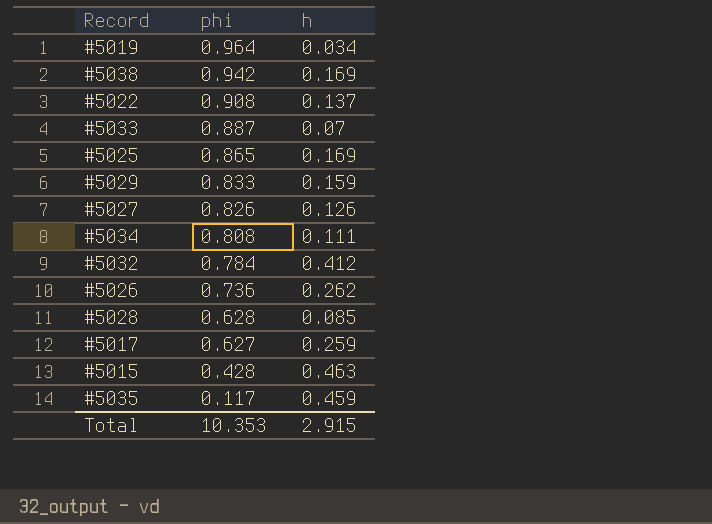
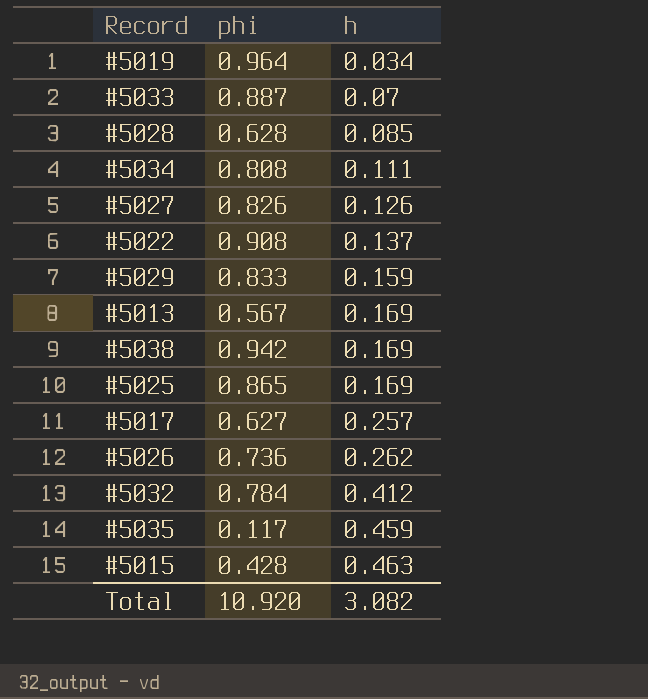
row order: phi descending -> h ascending
row #5013: none -> 0.567 | 0.169
#5017 | h: 0.259 -> 0.257
Total | phi: 10.353 -> 10.920
Total | h: 2.915 -> 3.082

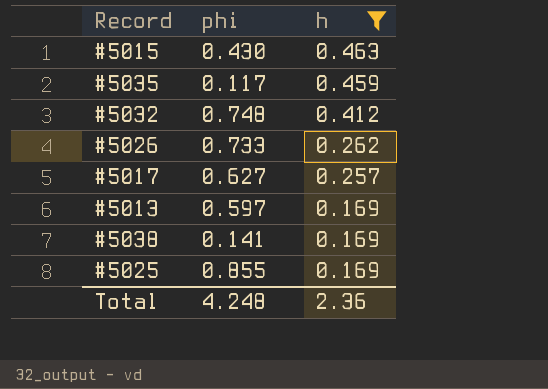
filter: none -> h >= 0.169
row order: h ascending -> h descending
#5015 | phi: 0.428 -> 0.430
#5032 | phi: 0.784 -> 0.748
#5026 | phi: 0.736 -> 0.733
#5013 | phi: 0.567 -> 0.597
#5038 | phi: 0.942 -> 0.141
#5025 | phi: 0.865 -> 0.855
Total | phi: 10.920 -> 4.248
Total | h: 3.082 -> 2.36

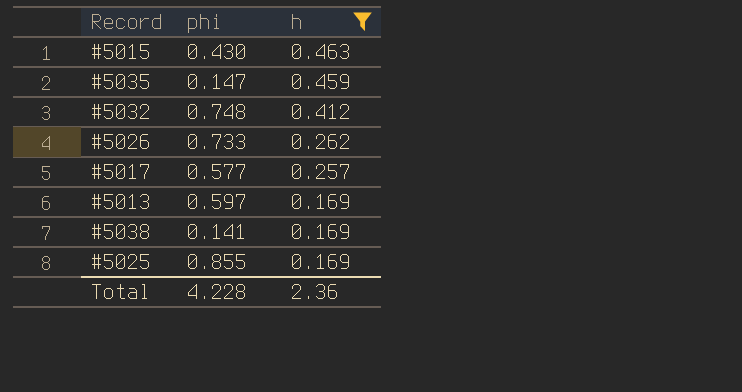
#5035 | phi: 0.117 -> 0.147
#5017 | phi: 0.627 -> 0.577
Total | phi: 4.248 -> 4.228

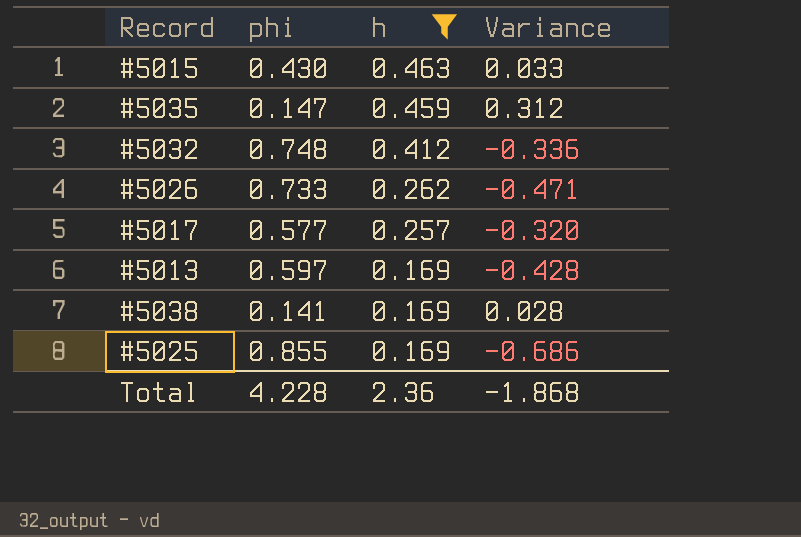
column Variance | formula: none -> [h] - [phi]

